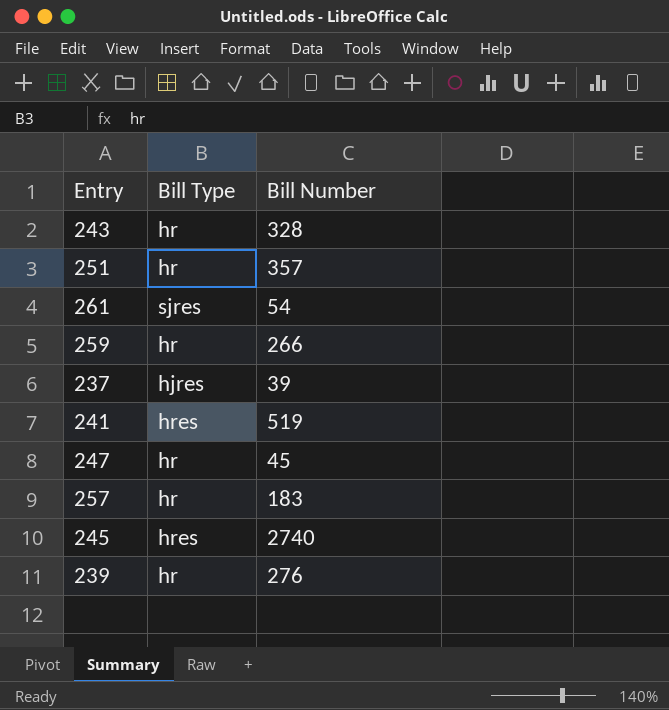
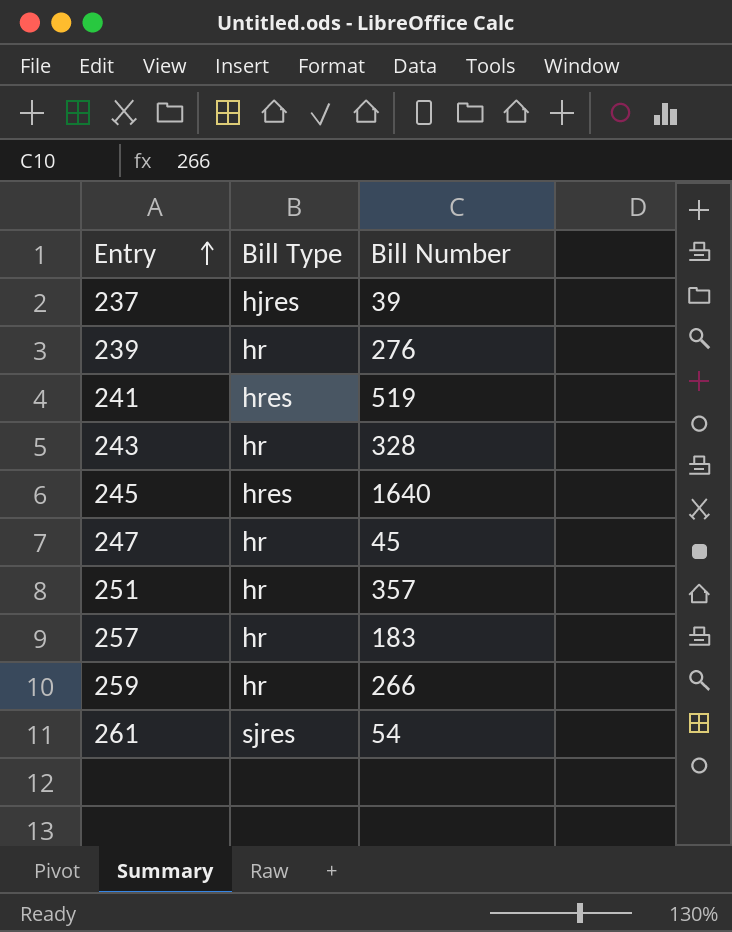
row order: none -> Entry ascending
245 | Bill Number: 2740 -> 1640

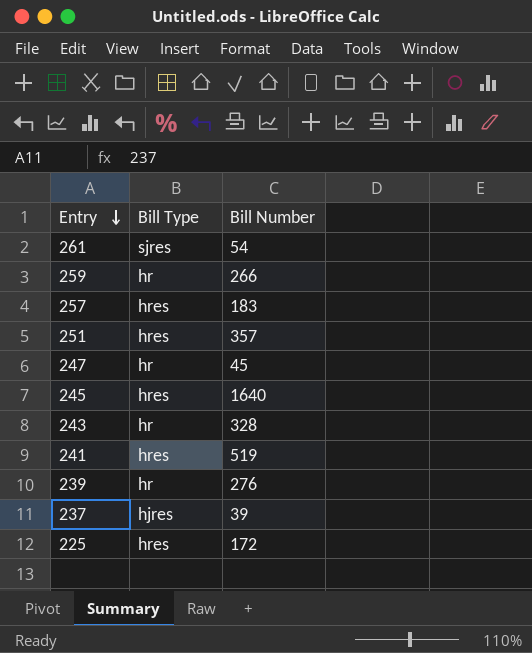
row order: Entry ascending -> Entry descending
257 | Bill Type: hr -> hres
251 | Bill Type: hr -> hres
row 225: none -> hres | 172

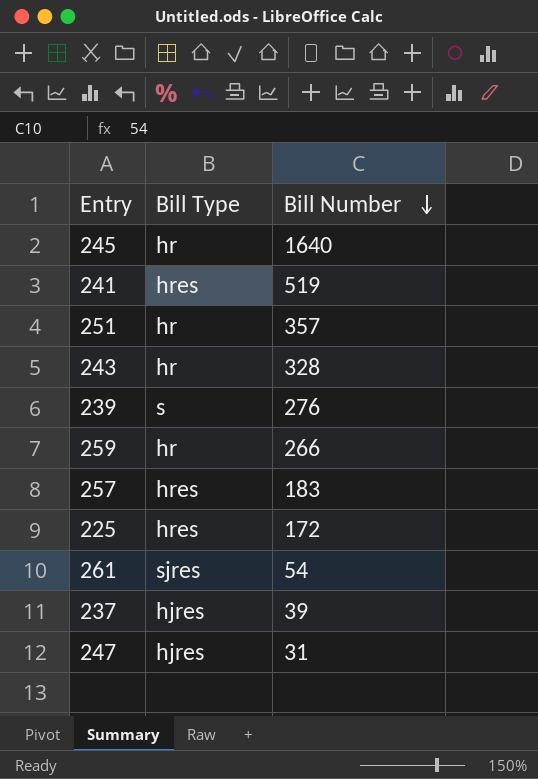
row order: Entry descending -> Bill Number descending
245 | Bill Type: hres -> hr
251 | Bill Type: hres -> hr
239 | Bill Type: hr -> s
247 | Bill Type: hr -> hjres
247 | Bill Number: 45 -> 31

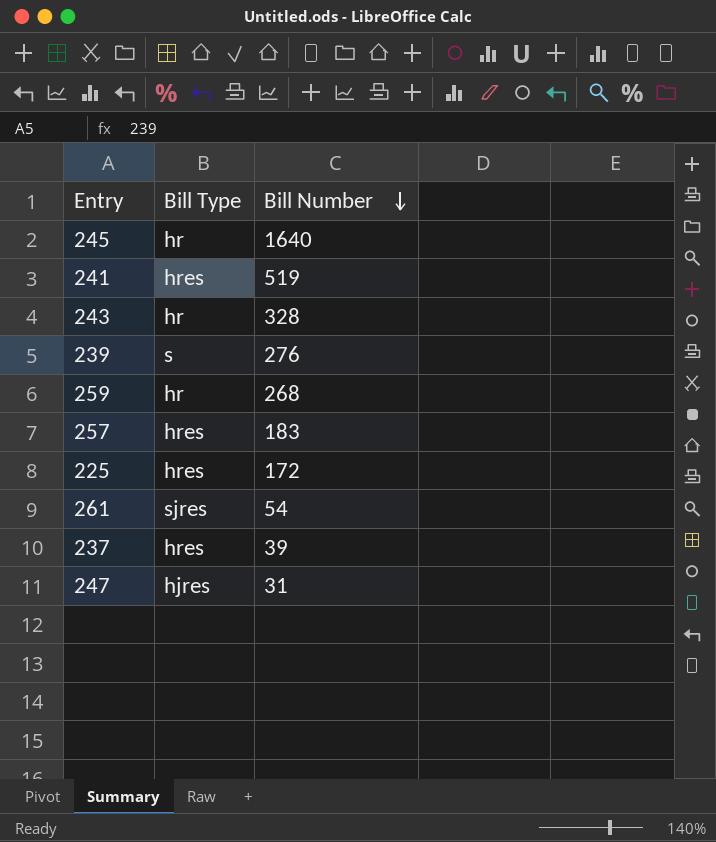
row 251: hr | 357 -> none
259 | Bill Number: 266 -> 268
237 | Bill Type: hjres -> hres

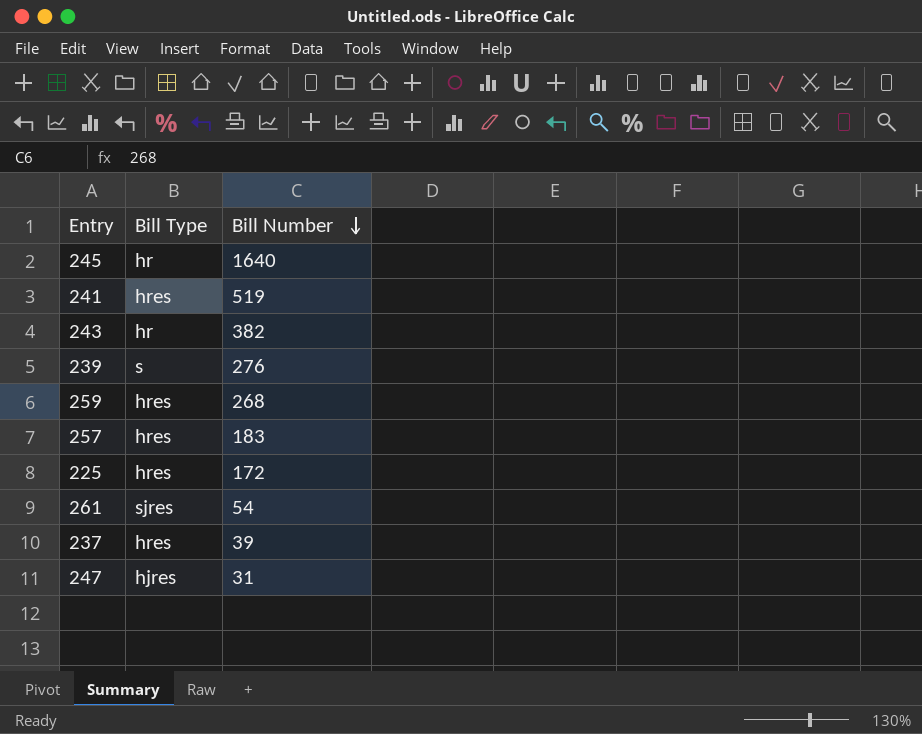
243 | Bill Number: 328 -> 382
259 | Bill Type: hr -> hres

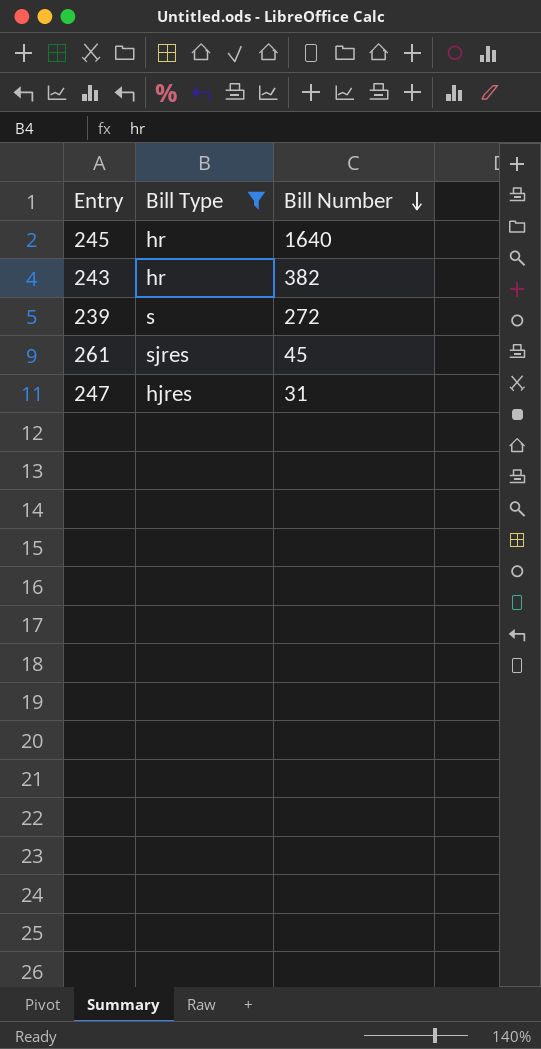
filter: none -> Bill Type != hres
239 | Bill Number: 276 -> 272
261 | Bill Number: 54 -> 45

